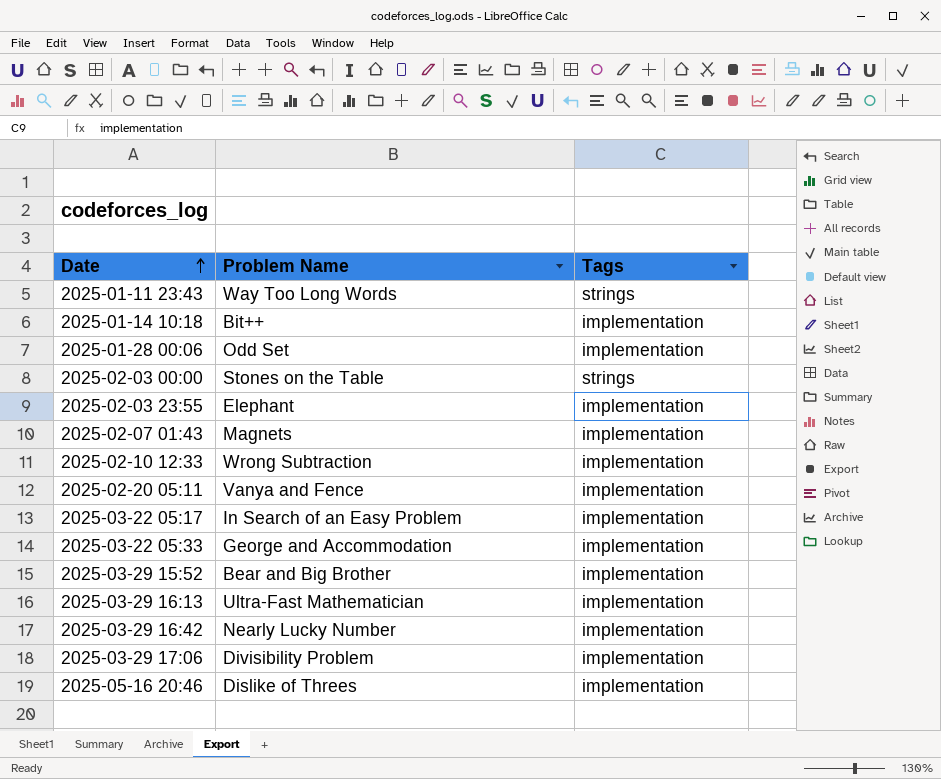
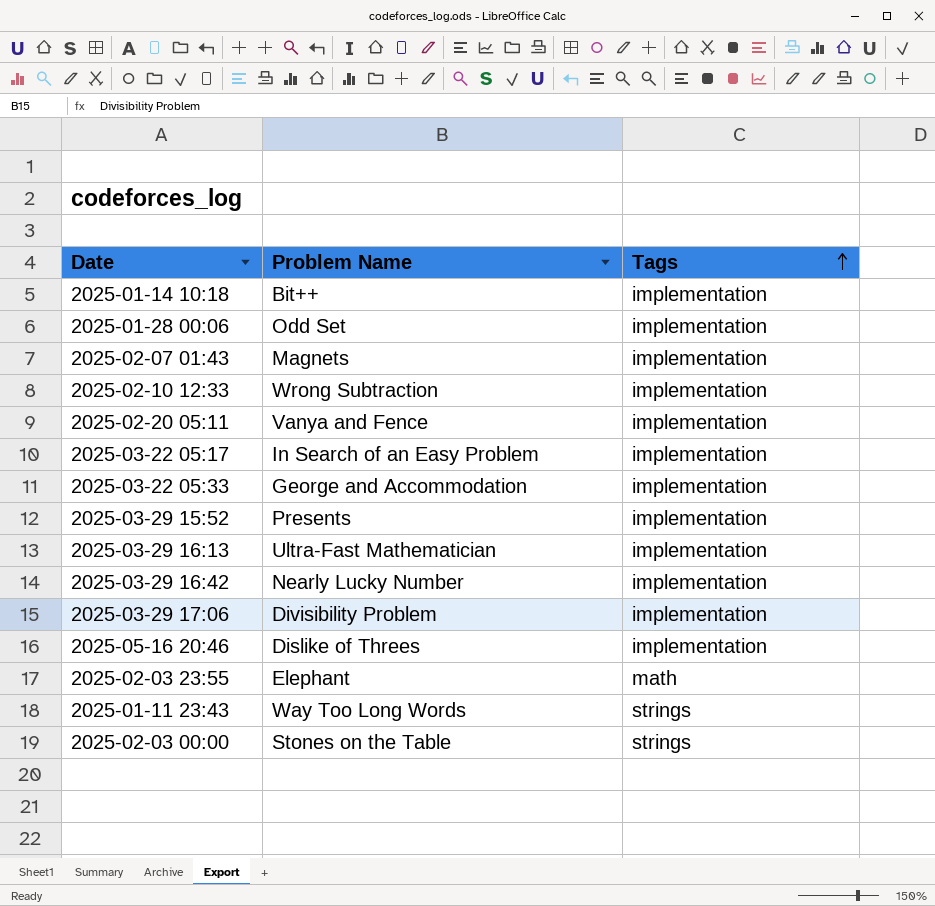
row order: Date ascending -> Tags ascending
2025-03-29 15:52 | Problem Name: Bear and Big Brother -> Presents
2025-02-03 23:55 | Tags: implementation -> math

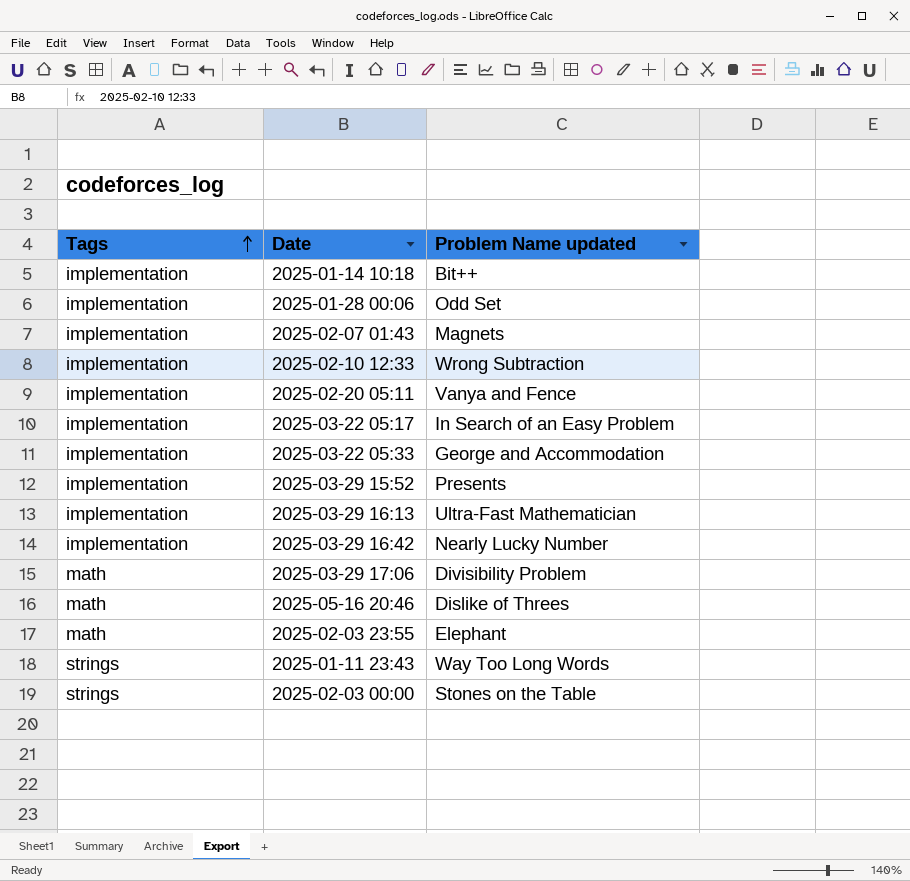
column Tags | position: 3 -> 1
column name: Problem Name -> Problem Name updated
2025-03-29 17:06 | Tags: implementation -> math
2025-05-16 20:46 | Tags: implementation -> math

